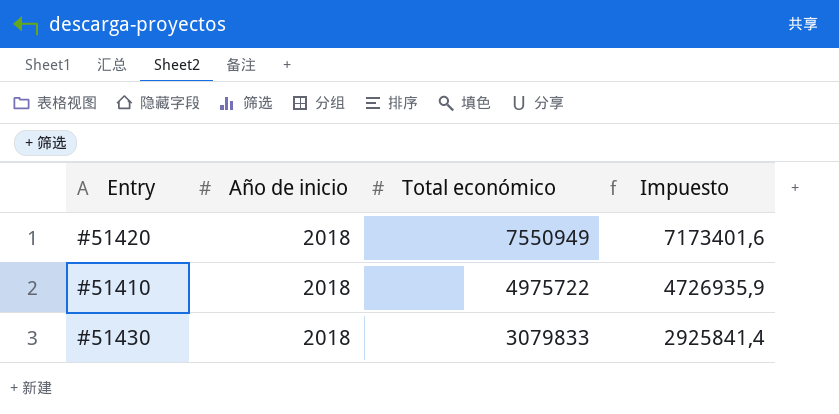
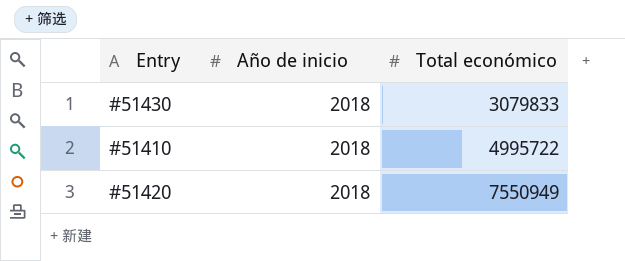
row order: Total económico descending -> Total económico ascending
column Impuesto | formula: [Total económico] * 0,95 -> none
#51410 | Total económico: 4975722 -> 4995722

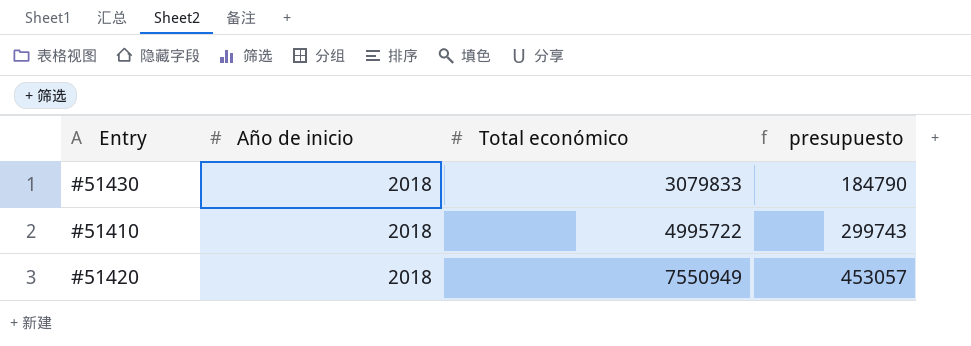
column presupuesto | formula: none -> [Total económico] * 0,06

